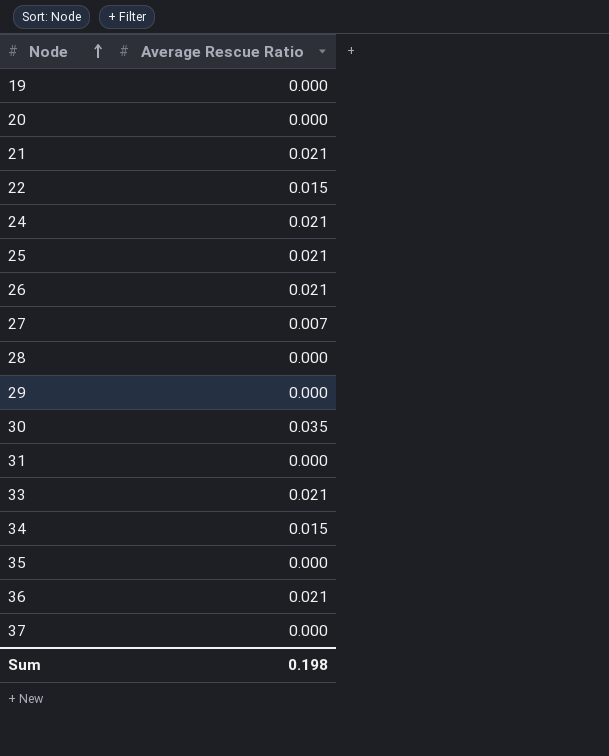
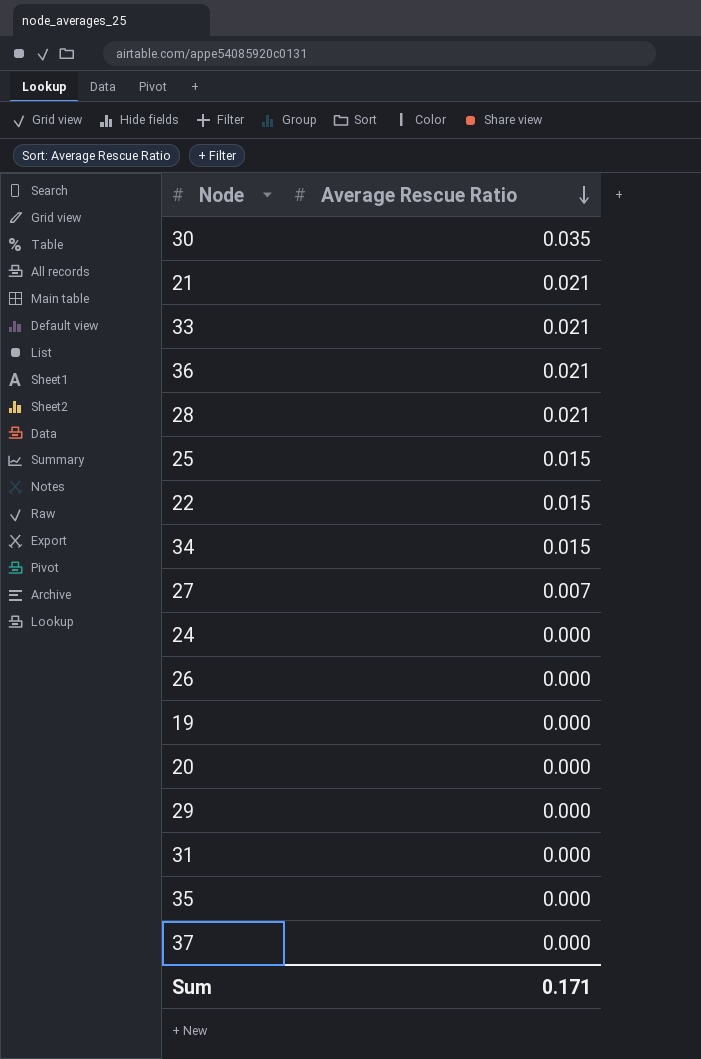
row order: Node ascending -> Average Rescue Ratio descending
28 | Average Rescue Ratio: 0.000 -> 0.021
25 | Average Rescue Ratio: 0.021 -> 0.015
24 | Average Rescue Ratio: 0.021 -> 0.000
26 | Average Rescue Ratio: 0.021 -> 0.000
Sum | Average Rescue Ratio: 0.198 -> 0.171

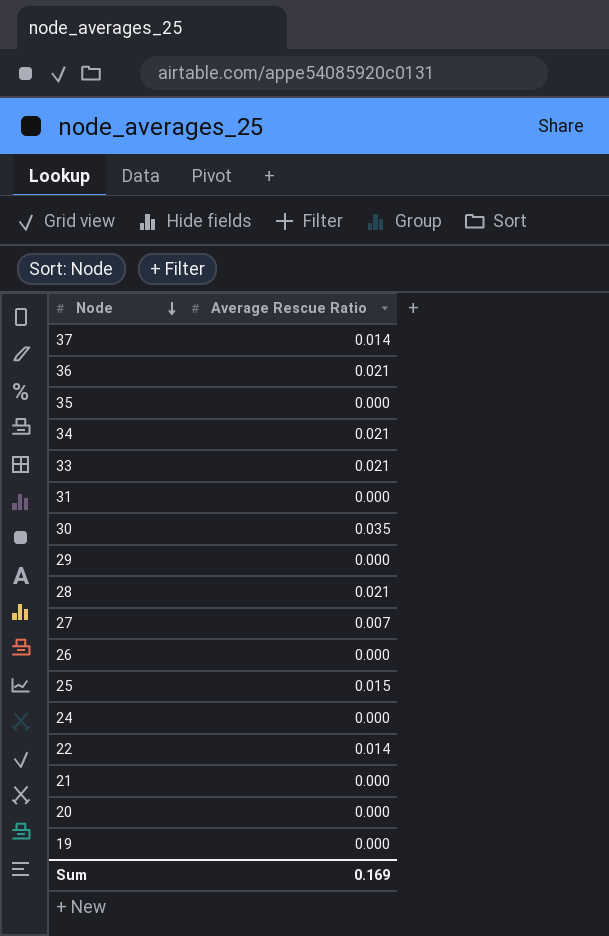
row order: Average Rescue Ratio descending -> Node descending
37 | Average Rescue Ratio: 0.000 -> 0.014
34 | Average Rescue Ratio: 0.015 -> 0.021
22 | Average Rescue Ratio: 0.015 -> 0.014
21 | Average Rescue Ratio: 0.021 -> 0.000
Sum | Average Rescue Ratio: 0.171 -> 0.169

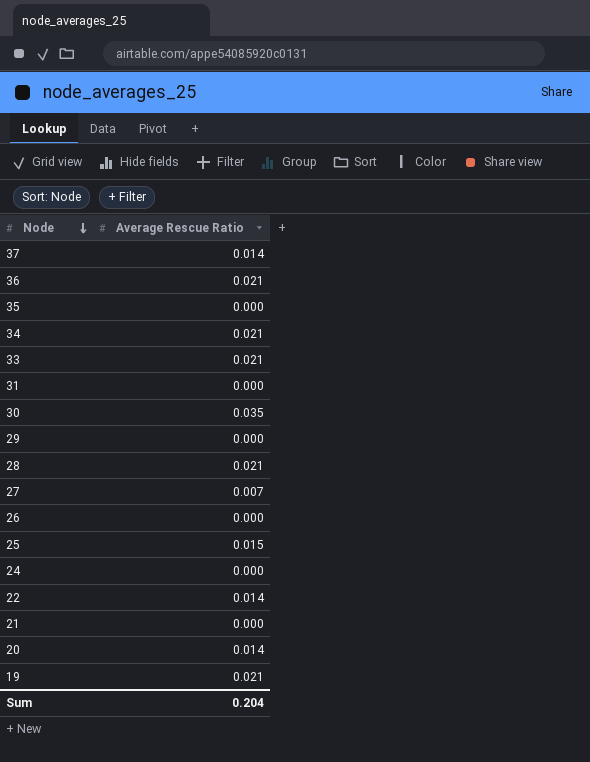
20 | Average Rescue Ratio: 0.000 -> 0.014
19 | Average Rescue Ratio: 0.000 -> 0.021
Sum | Average Rescue Ratio: 0.169 -> 0.204

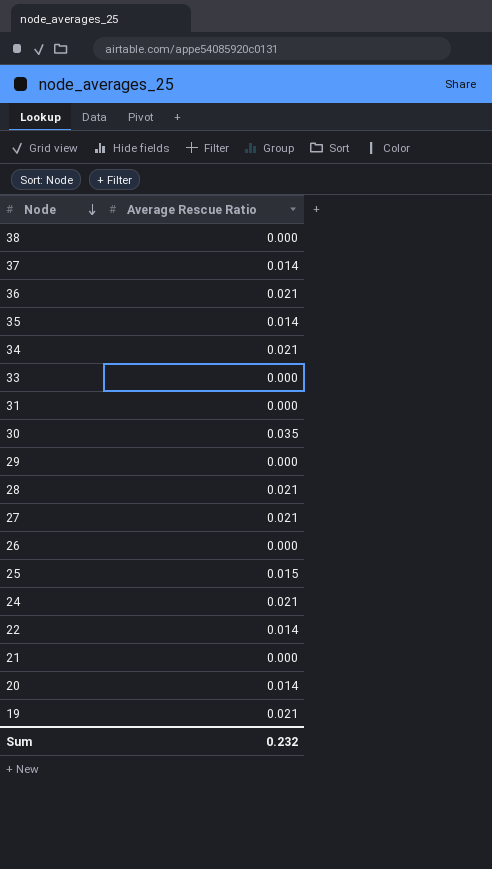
row 38: none -> 0.000
35 | Average Rescue Ratio: 0.000 -> 0.014
33 | Average Rescue Ratio: 0.021 -> 0.000
27 | Average Rescue Ratio: 0.007 -> 0.021
24 | Average Rescue Ratio: 0.000 -> 0.021
Sum | Average Rescue Ratio: 0.204 -> 0.232

